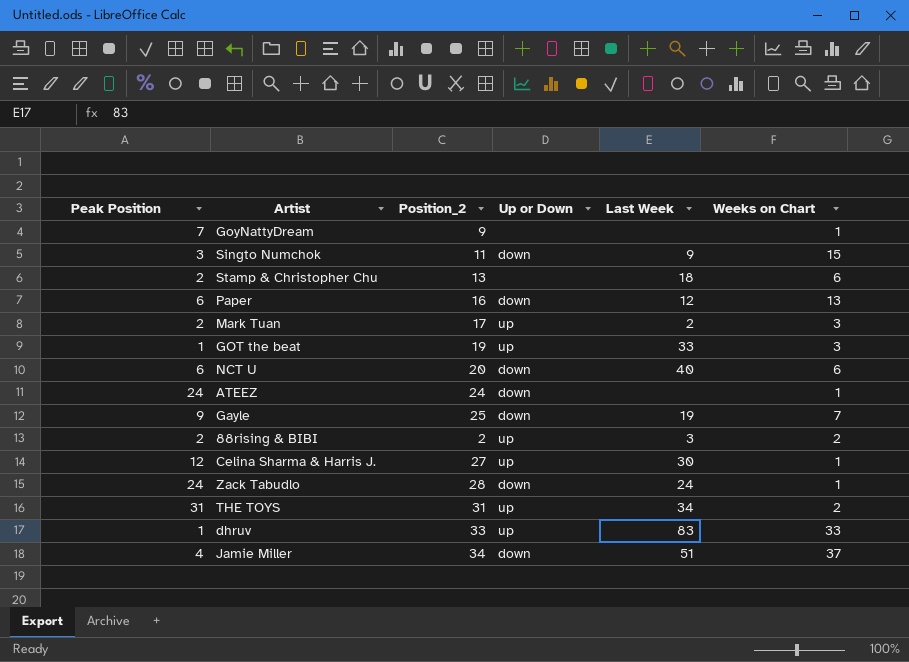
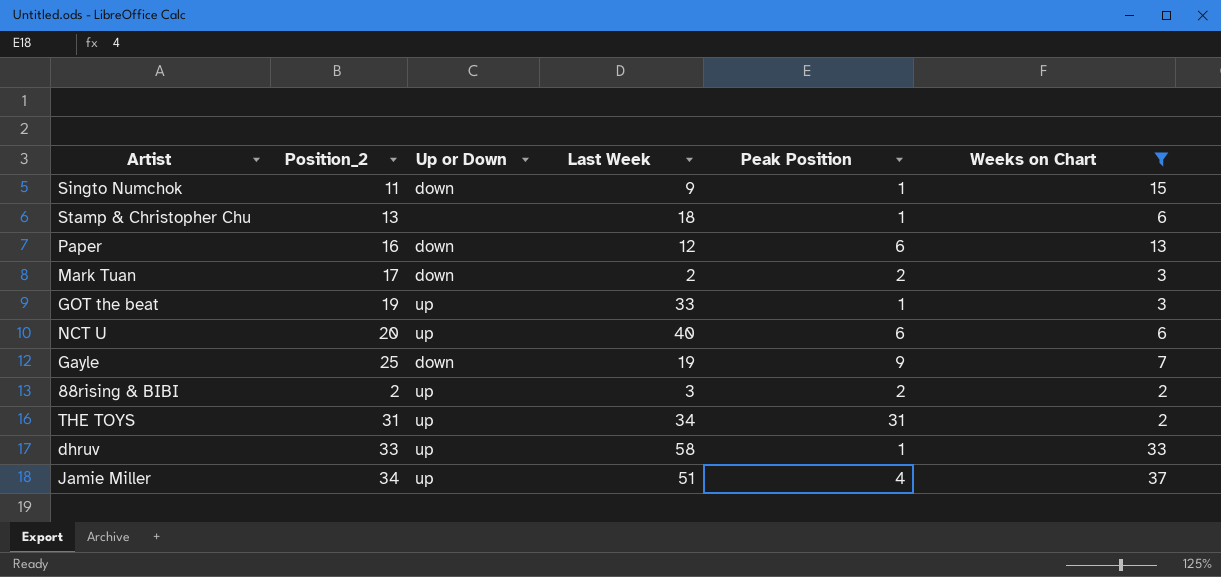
filter: none -> Weeks on Chart != 1
column Peak Position | position: 1 -> 5
Singto Numchok | Peak Position: 3 -> 1
Stamp & Christopher Chu | Peak Position: 2 -> 1
Mark Tuan | Up or Down: up -> down
NCT U | Up or Down: down -> up
dhruv | Last Week: 83 -> 58
Jamie Miller | Up or Down: down -> up

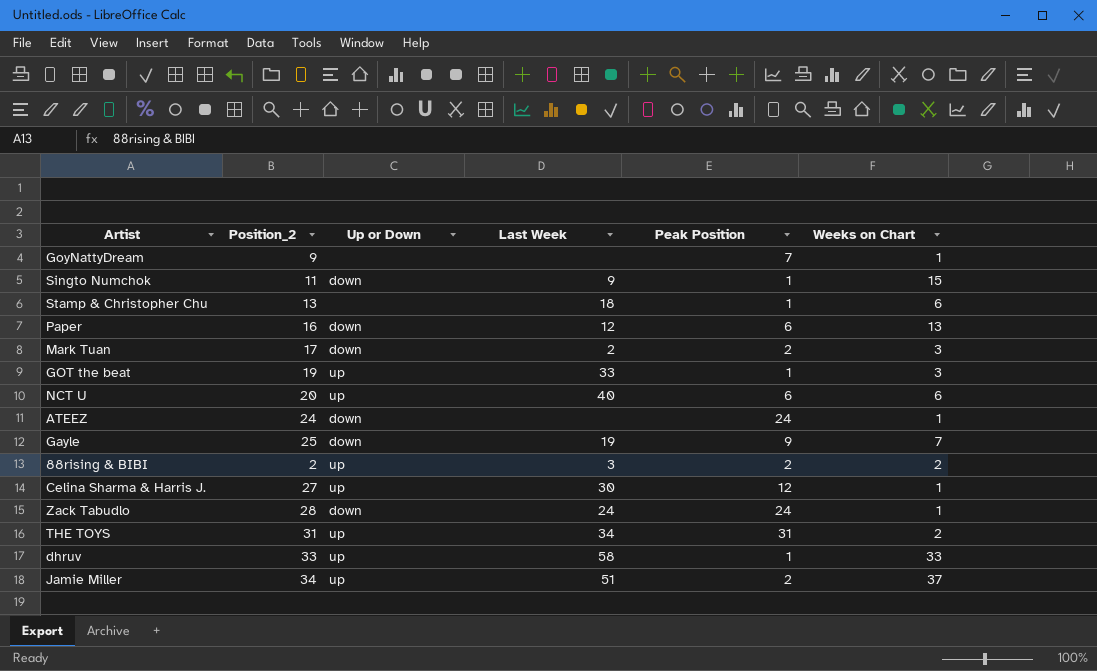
filter: Weeks on Chart != 1 -> none
Jamie Miller | Peak Position: 4 -> 2

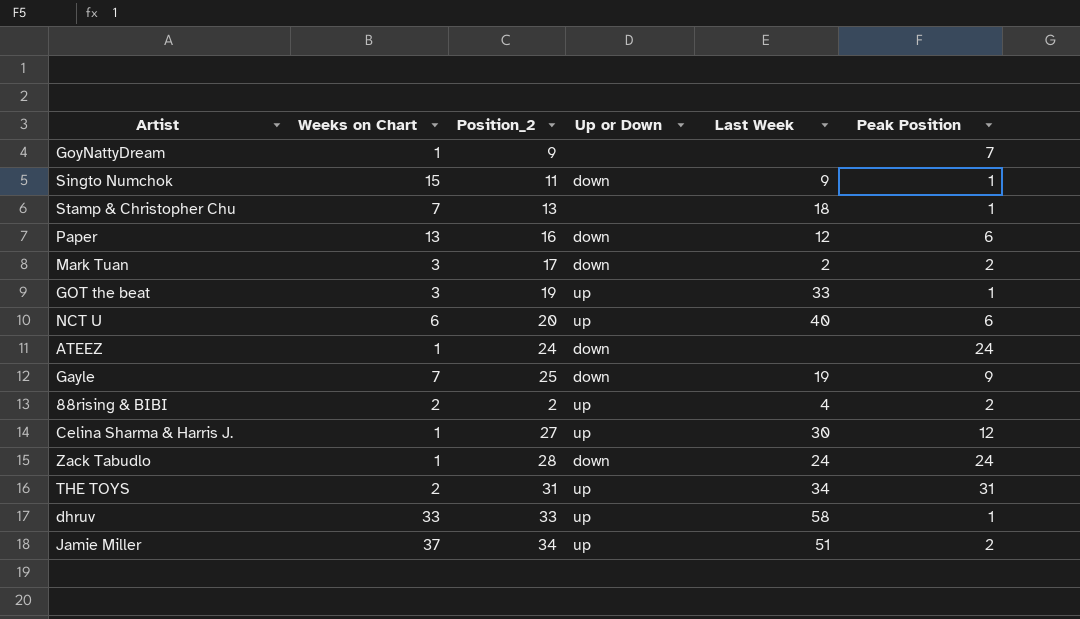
column Weeks on Chart | position: 6 -> 2
Stamp & Christopher Chu | Weeks on Chart: 6 -> 7
88rising & BIBI | Last Week: 3 -> 4

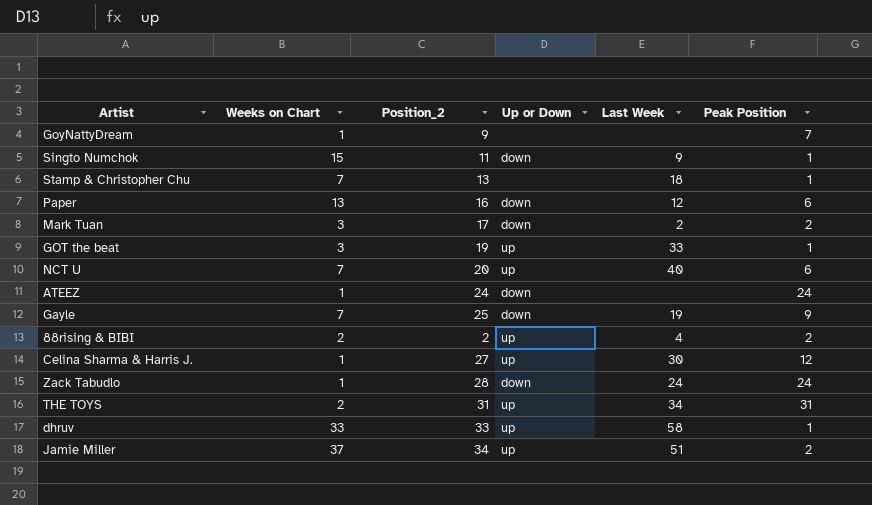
NCT U | Weeks on Chart: 6 -> 7

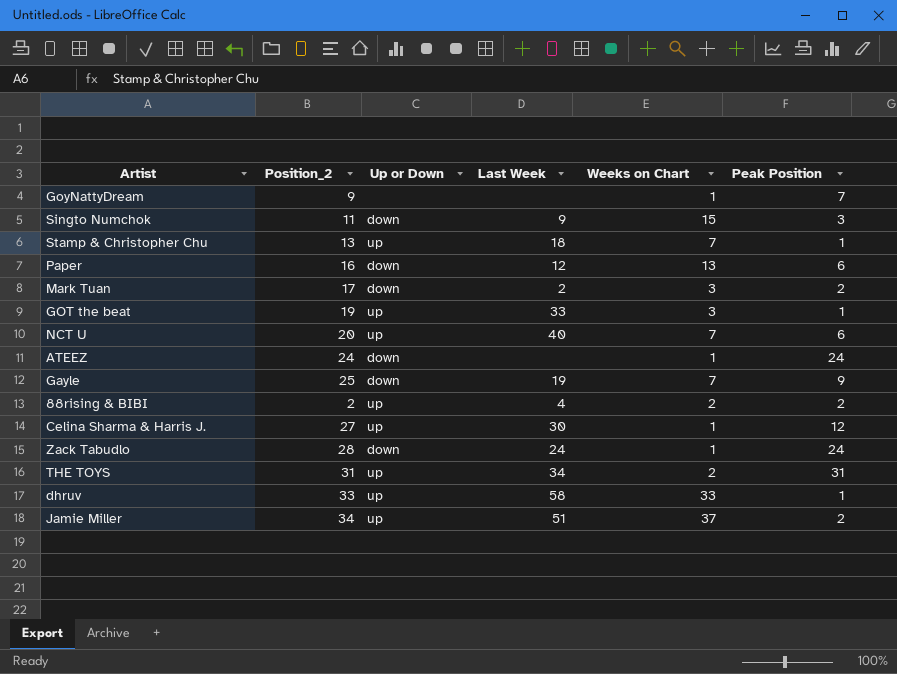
column Weeks on Chart | position: 2 -> 5
Singto Numchok | Peak Position: 1 -> 3
Stamp & Christopher Chu | Up or Down: none -> up

